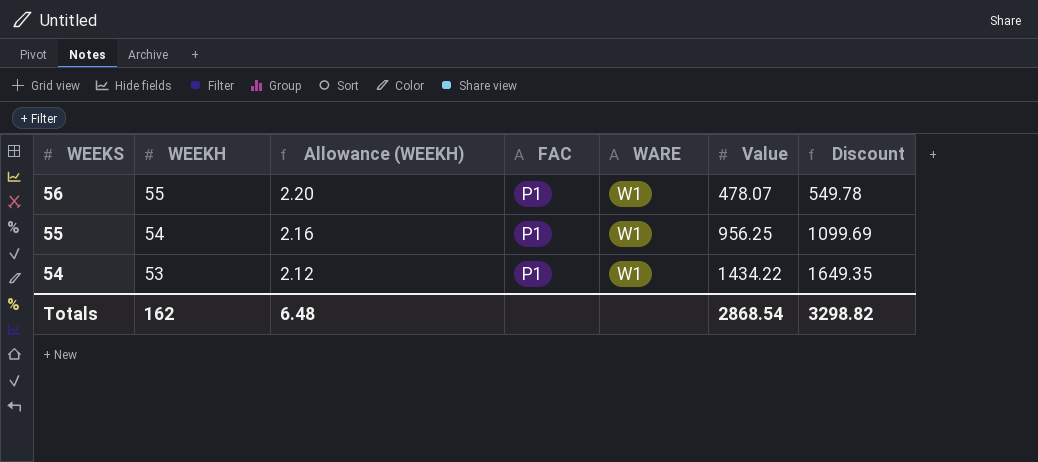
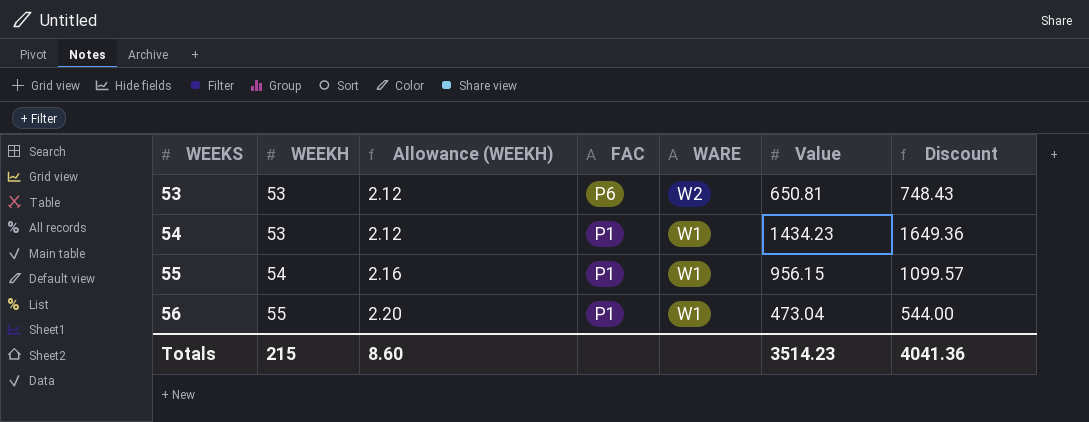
row order: WEEKS descending -> WEEKS ascending
row 53: none -> 53 | 2.12 | P6 | W2 | 650.81 | 748.43
54 | Value: 1434.22 -> 1434.23
54 | Discount: 1649.35 -> 1649.36
55 | Value: 956.25 -> 956.15
55 | Discount: 1099.69 -> 1099.57
56 | Value: 478.07 -> 473.04
56 | Discount: 549.78 -> 544.00
Totals | WEEKH: 162 -> 215
Totals | Allowance (WEEKH): 6.48 -> 8.60
Totals | Value: 2868.54 -> 3514.23
Totals | Discount: 3298.82 -> 4041.36

